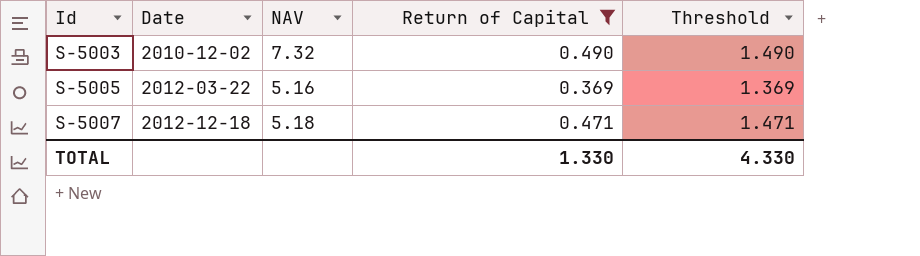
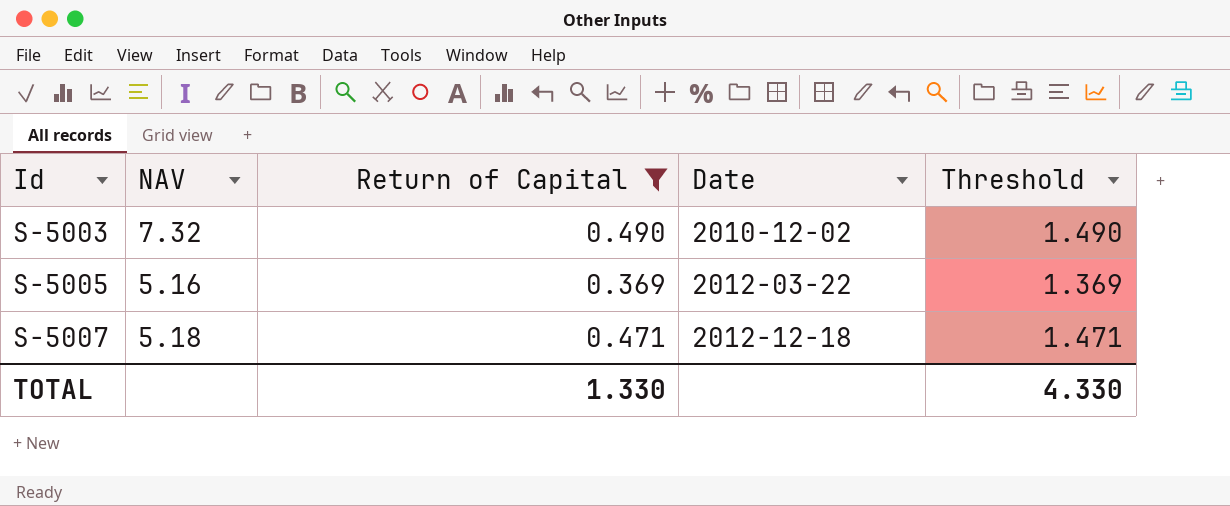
column Date | position: 2 -> 4

